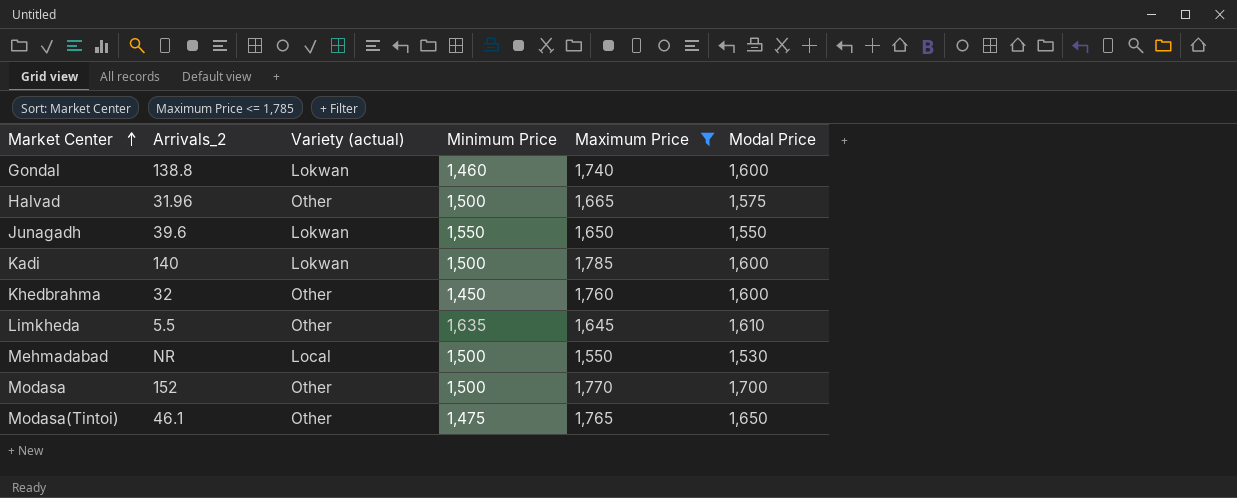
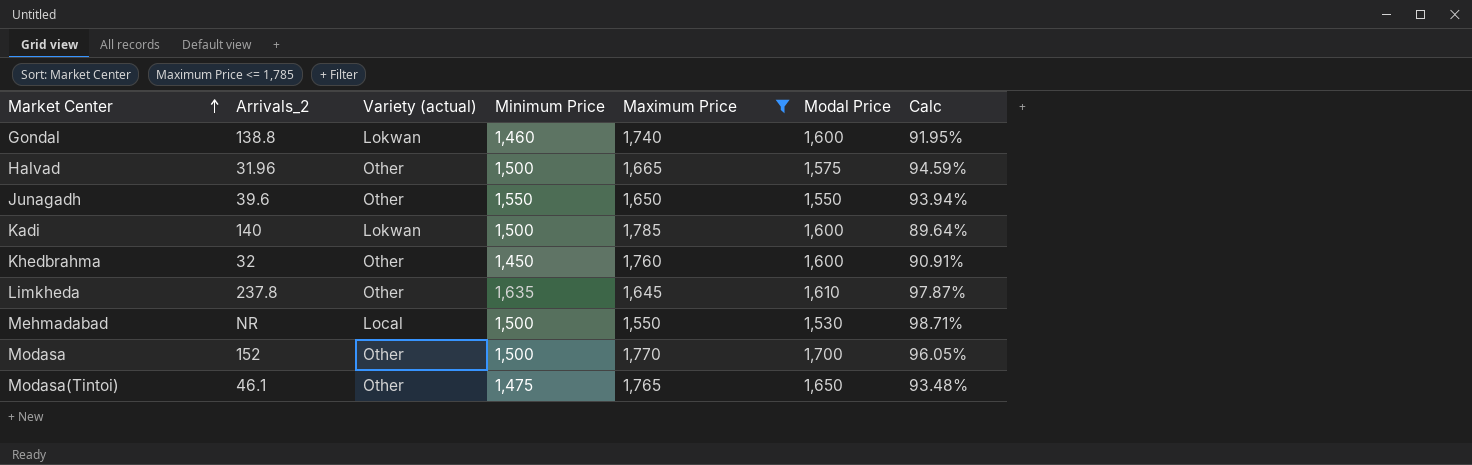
column Calc | formula: none -> [Modal Price] / [Maximum Price]
Junagadh | Variety (actual): Lokwan -> Other
Limkheda | Arrivals_2: 5.5 -> 237.8

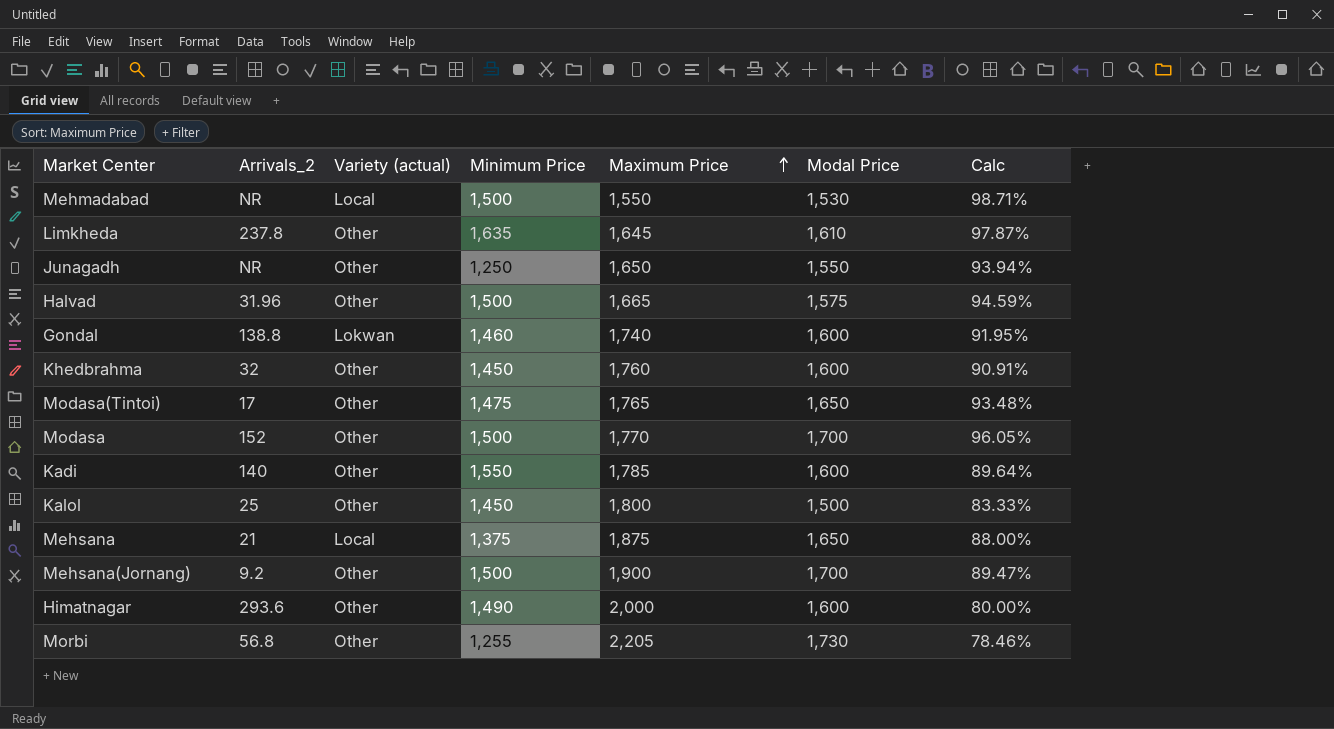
filter: Maximum Price <= 1,785 -> none
row order: Market Center ascending -> Maximum Price ascending
Junagadh | Arrivals_2: 39.6 -> NR
Junagadh | Minimum Price: 1,550 -> 1,250
Modasa(Tintoi) | Arrivals_2: 46.1 -> 17
Kadi | Variety (actual): Lokwan -> Other
Kadi | Minimum Price: 1,500 -> 1,550

